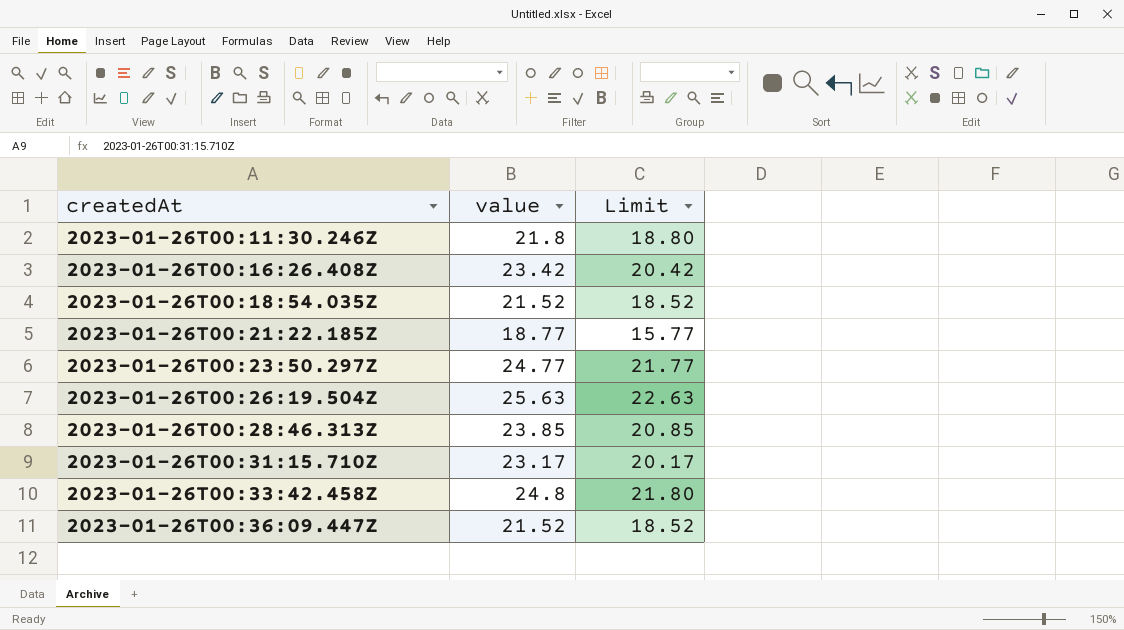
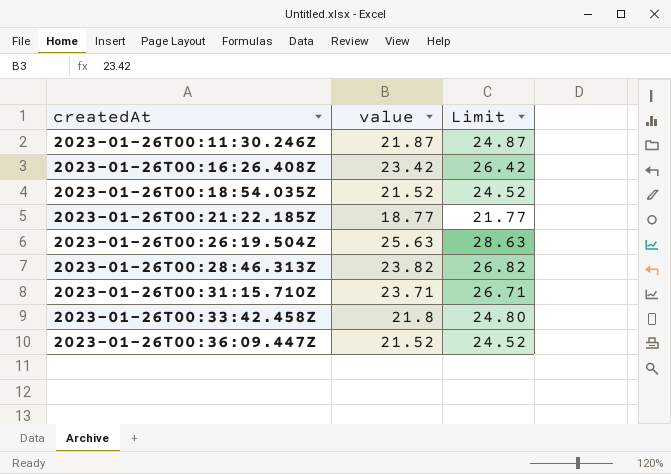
column Limit | formula: [value] - 3 -> [value] + 3
row 2023-01-26T00:23:50.297Z: 24.77 | 21.77 -> none
2023-01-26T00:11:30.246Z | value: 21.8 -> 21.87
2023-01-26T00:28:46.313Z | value: 23.85 -> 23.82
2023-01-26T00:31:15.710Z | value: 23.17 -> 23.71
2023-01-26T00:33:42.458Z | value: 24.8 -> 21.8

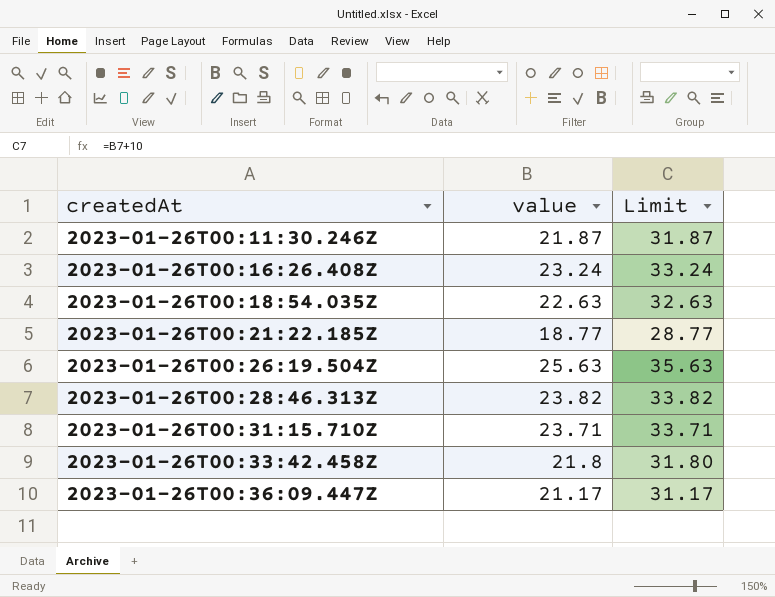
column Limit | formula: [value] + 3 -> [value] + 10
2023-01-26T00:16:26.408Z | value: 23.42 -> 23.24
2023-01-26T00:18:54.035Z | value: 21.52 -> 22.63
2023-01-26T00:36:09.447Z | value: 21.52 -> 21.17

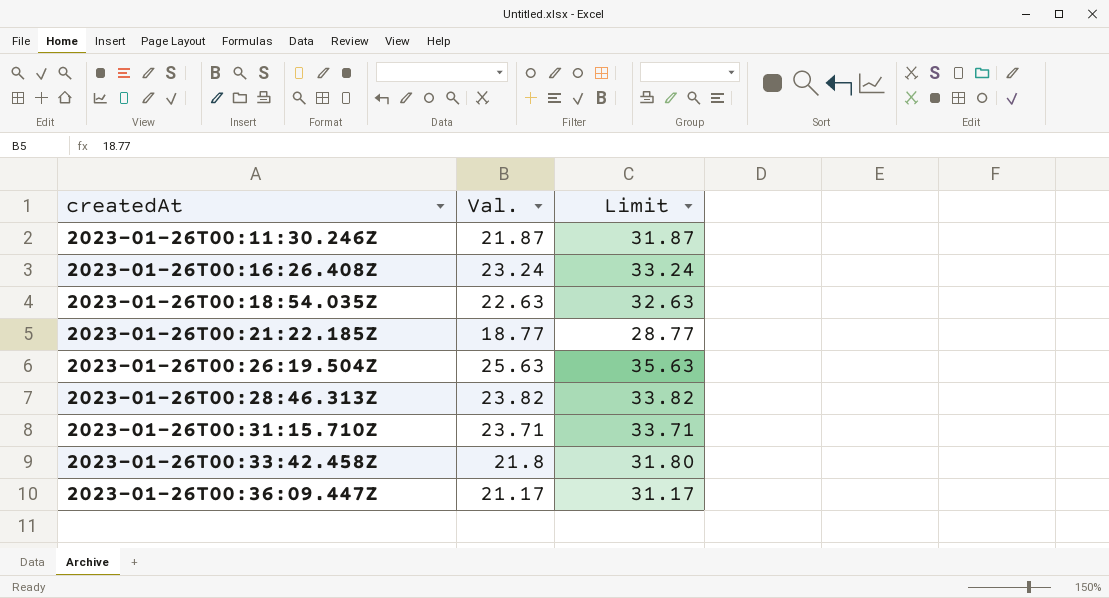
column name: value -> Val.

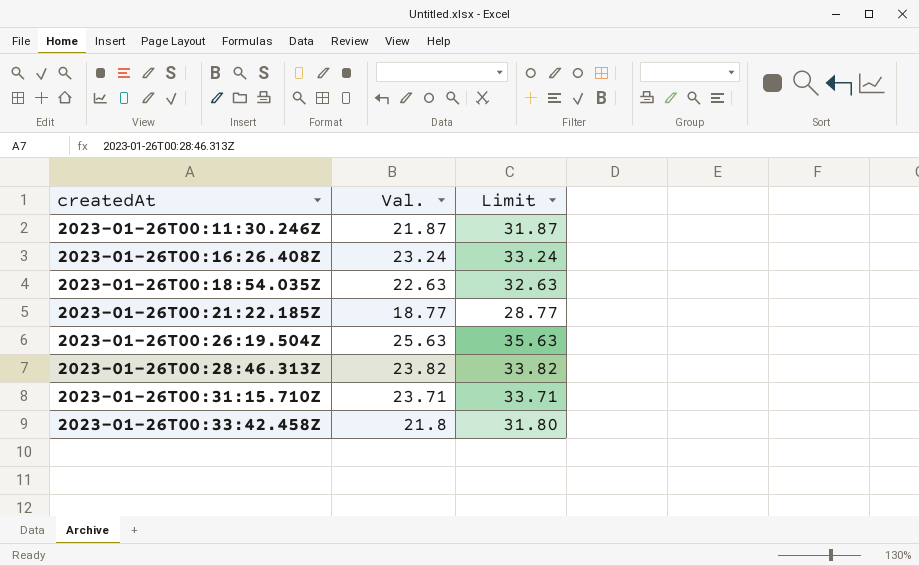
row 2023-01-26T00:36:09.447Z: 21.17 | 31.17 -> none

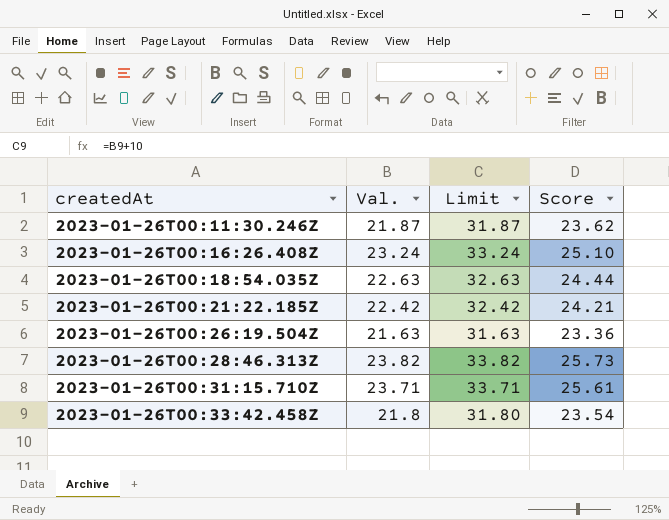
column Score | formula: none -> [Val.] * 1.08
2023-01-26T00:21:22.185Z | Val.: 18.77 -> 22.42
2023-01-26T00:21:22.185Z | Limit: 28.77 -> 32.42
2023-01-26T00:26:19.504Z | Val.: 25.63 -> 21.63
2023-01-26T00:26:19.504Z | Limit: 35.63 -> 31.63

